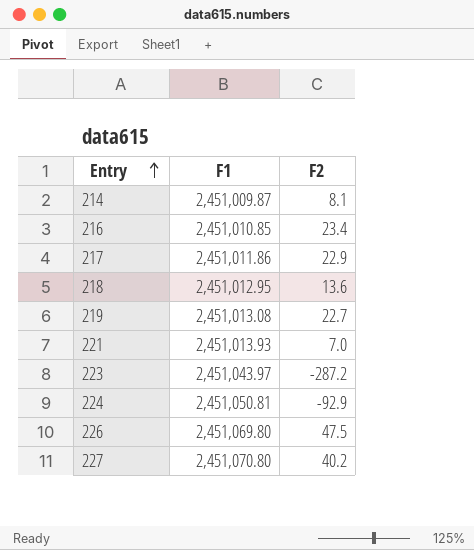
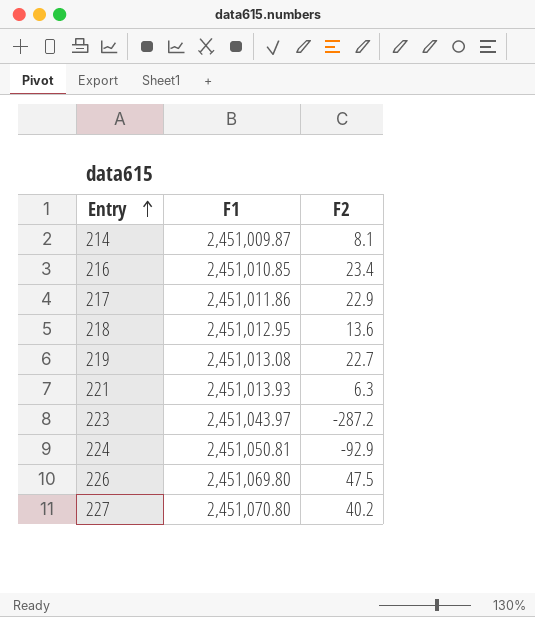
221 | F2: 7.0 -> 6.3

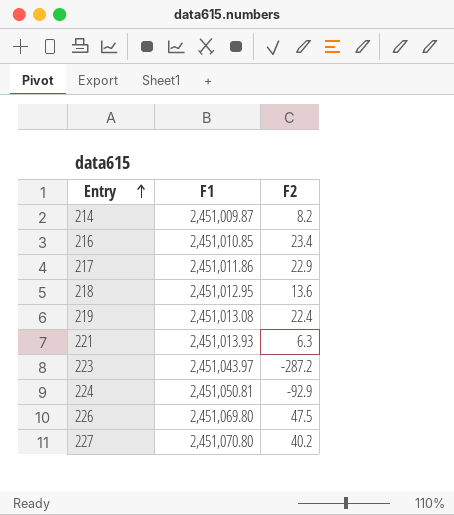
214 | F2: 8.1 -> 8.2
219 | F2: 22.7 -> 22.4

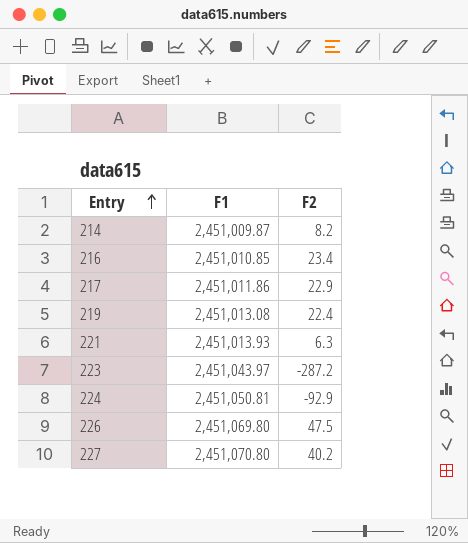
row 218: 2,451,012.95 | 13.6 -> none

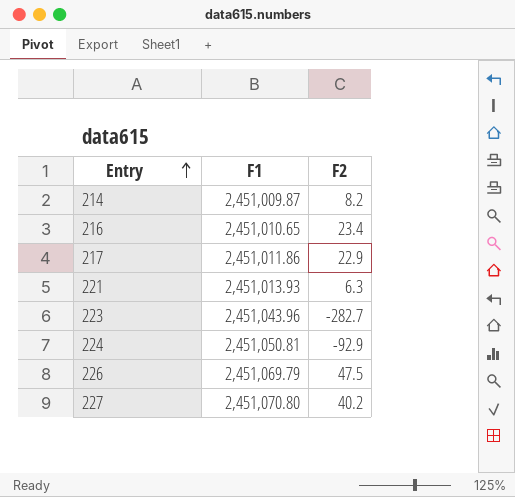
row 219: 2,451,013.08 | 22.4 -> none
216 | F1: 2,451,010.85 -> 2,451,010.65
223 | F1: 2,451,043.97 -> 2,451,043.96
223 | F2: -287.2 -> -282.7
226 | F1: 2,451,069.80 -> 2,451,069.79

